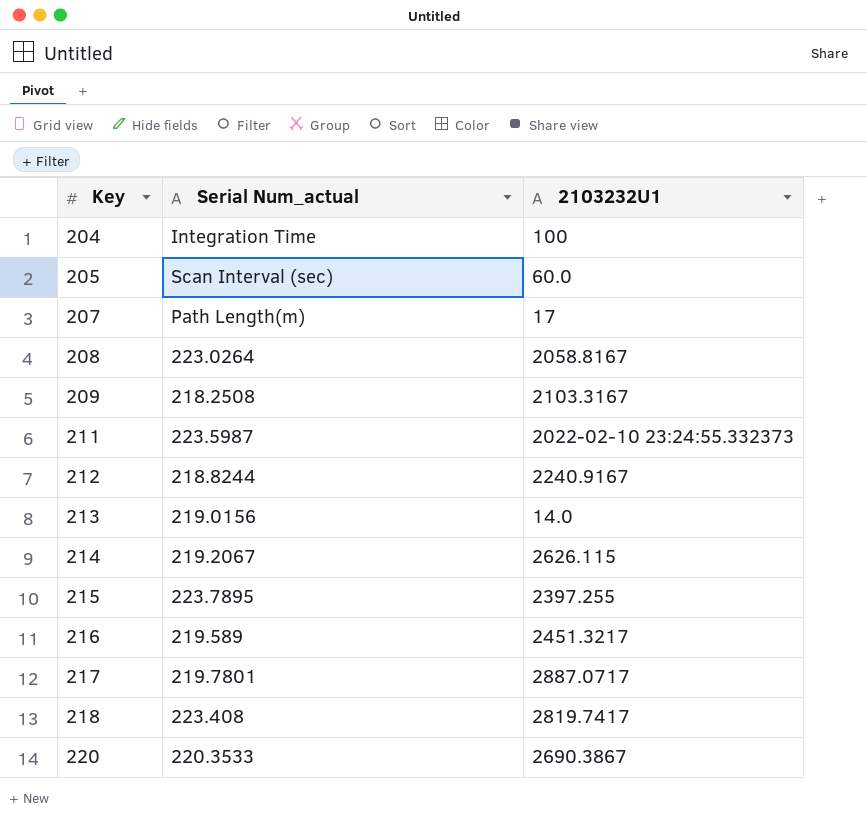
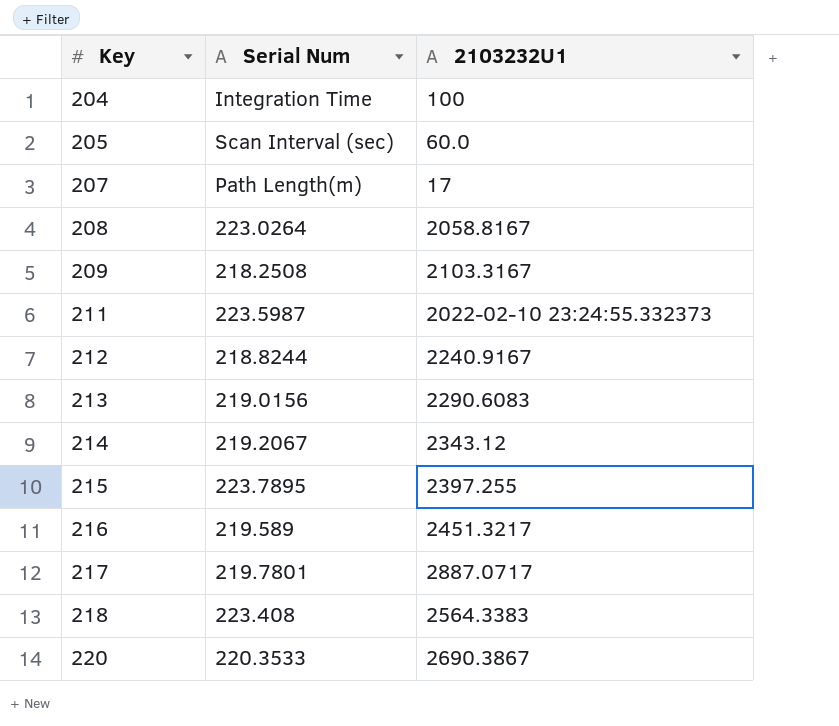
column name: Serial Num_actual -> Serial Num
213 | 2103232U1: 14.0 -> 2290.6083
214 | 2103232U1: 2626.115 -> 2343.12
218 | 2103232U1: 2819.7417 -> 2564.3383

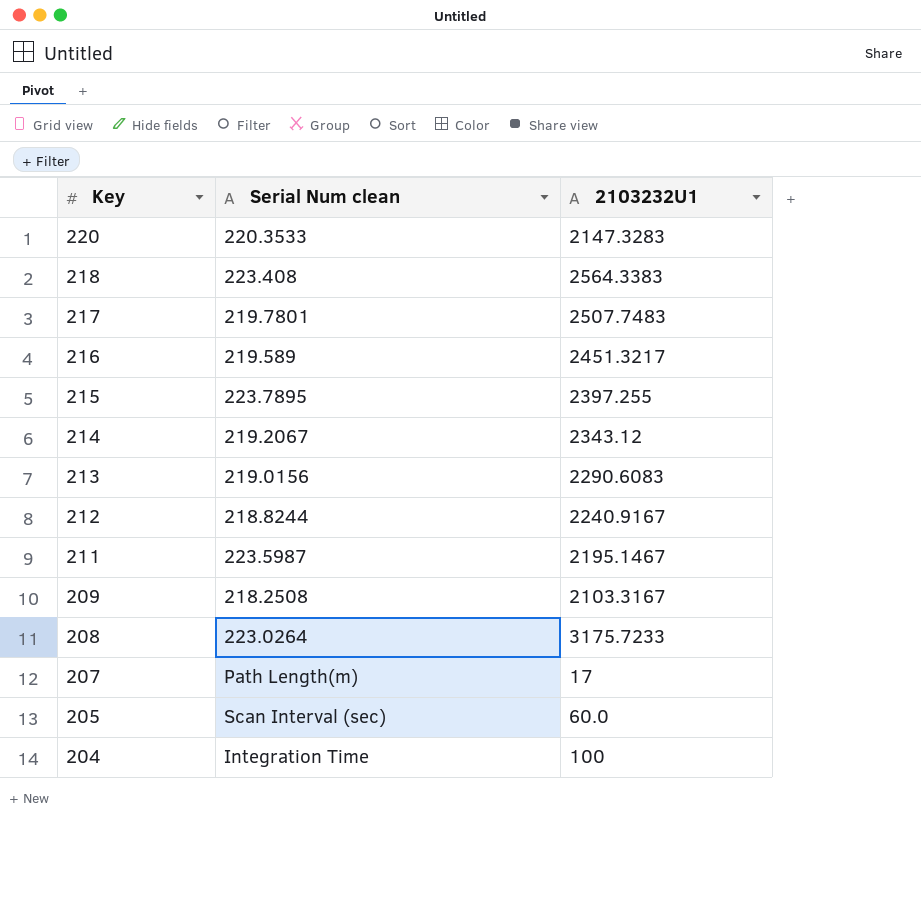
row order: Key ascending -> Key descending
column name: Serial Num -> Serial Num clean
220 | 2103232U1: 2690.3867 -> 2147.3283
217 | 2103232U1: 2887.0717 -> 2507.7483
211 | 2103232U1: 2022-02-10 23:24:55.332373 -> 2195.1467
208 | 2103232U1: 2058.8167 -> 3175.7233

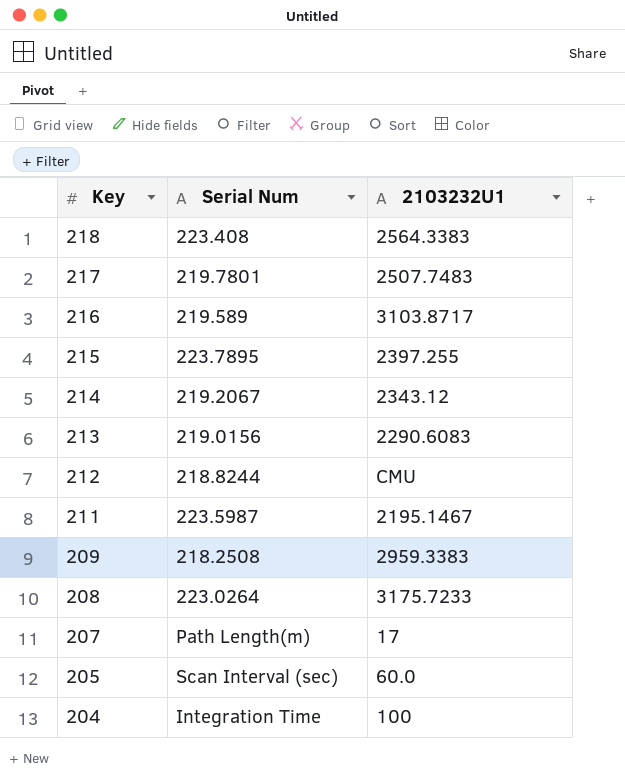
column name: Serial Num clean -> Serial Num
row 220: 220.3533 | 2147.3283 -> none
216 | 2103232U1: 2451.3217 -> 3103.8717
212 | 2103232U1: 2240.9167 -> CMU
209 | 2103232U1: 2103.3167 -> 2959.3383

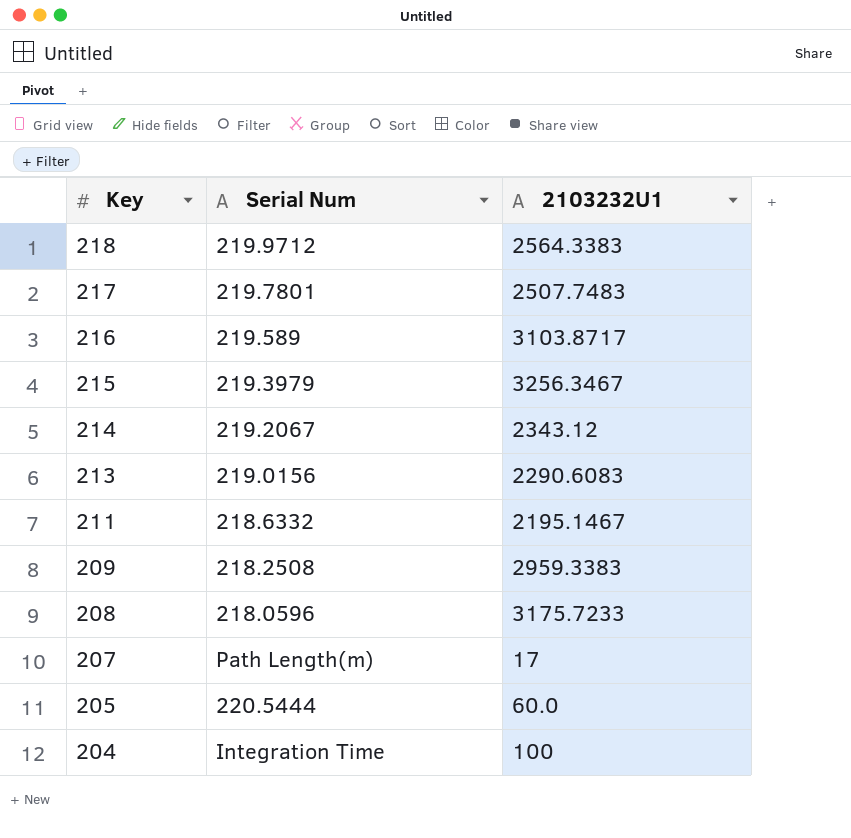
row 212: 218.8244 | CMU -> none
218 | Serial Num: 223.408 -> 219.9712
215 | Serial Num: 223.7895 -> 219.3979
215 | 2103232U1: 2397.255 -> 3256.3467
211 | Serial Num: 223.5987 -> 218.6332
208 | Serial Num: 223.0264 -> 218.0596
205 | Serial Num: Scan Interval (sec) -> 220.5444

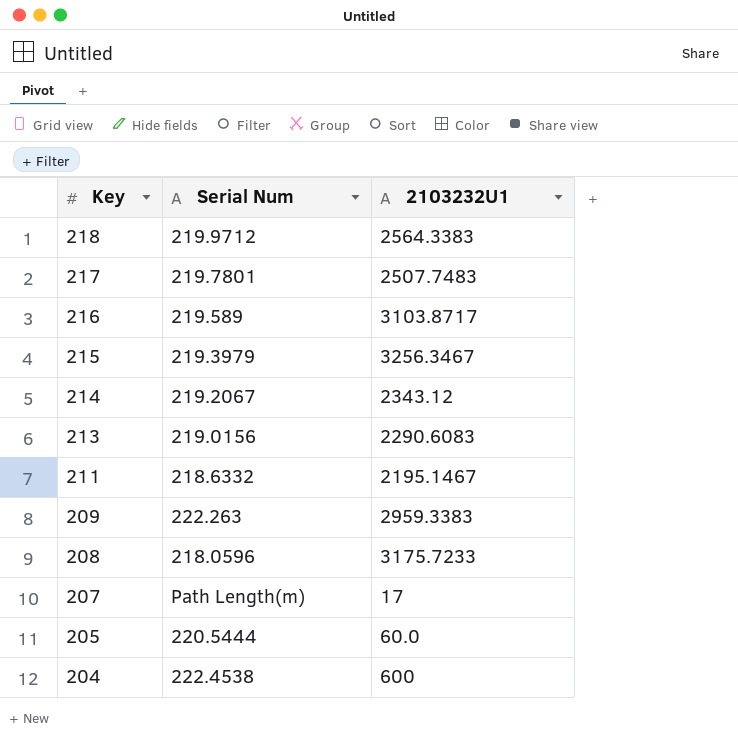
209 | Serial Num: 218.2508 -> 222.263
204 | Serial Num: Integration Time -> 222.4538
204 | 2103232U1: 100 -> 600

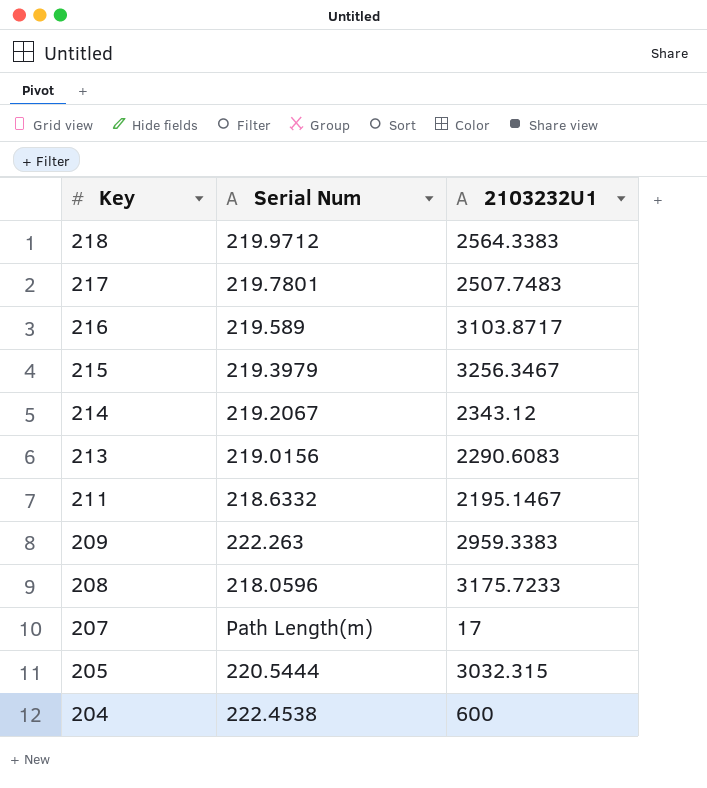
205 | 2103232U1: 60.0 -> 3032.315

